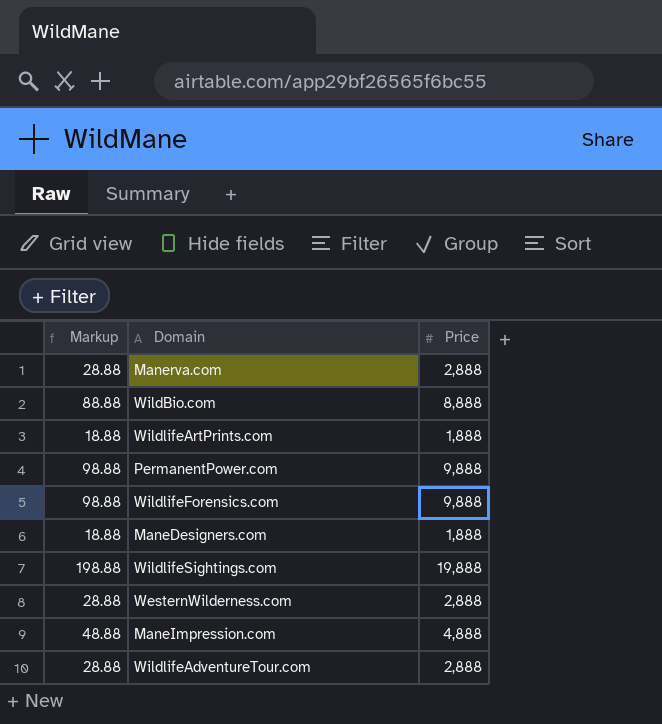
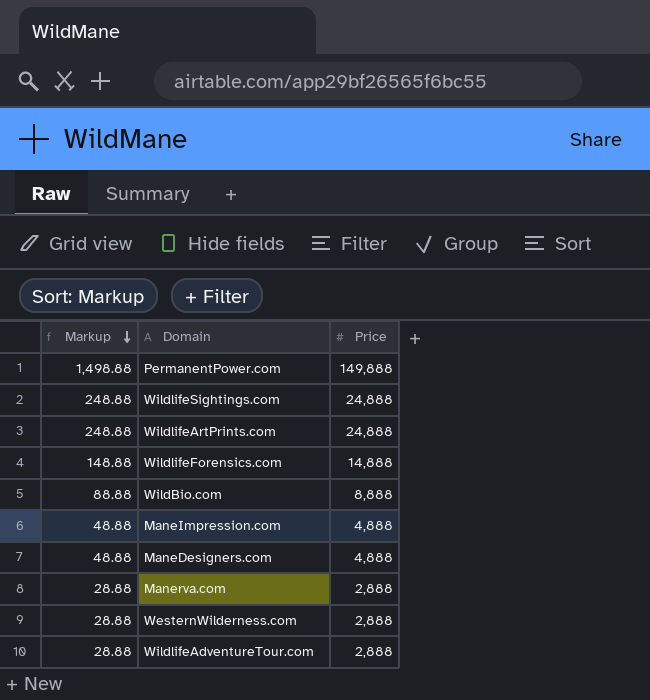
row order: none -> Markup descending
PermanentPower.com | Markup: 98.88 -> 1,498.88
PermanentPower.com | Price: 9,888 -> 149,888
WildlifeSightings.com | Markup: 198.88 -> 248.88
WildlifeSightings.com | Price: 19,888 -> 24,888
WildlifeArtPrints.com | Markup: 18.88 -> 248.88
WildlifeArtPrints.com | Price: 1,888 -> 24,888
WildlifeForensics.com | Markup: 98.88 -> 148.88
WildlifeForensics.com | Price: 9,888 -> 14,888
ManeDesigners.com | Markup: 18.88 -> 48.88
ManeDesigners.com | Price: 1,888 -> 4,888

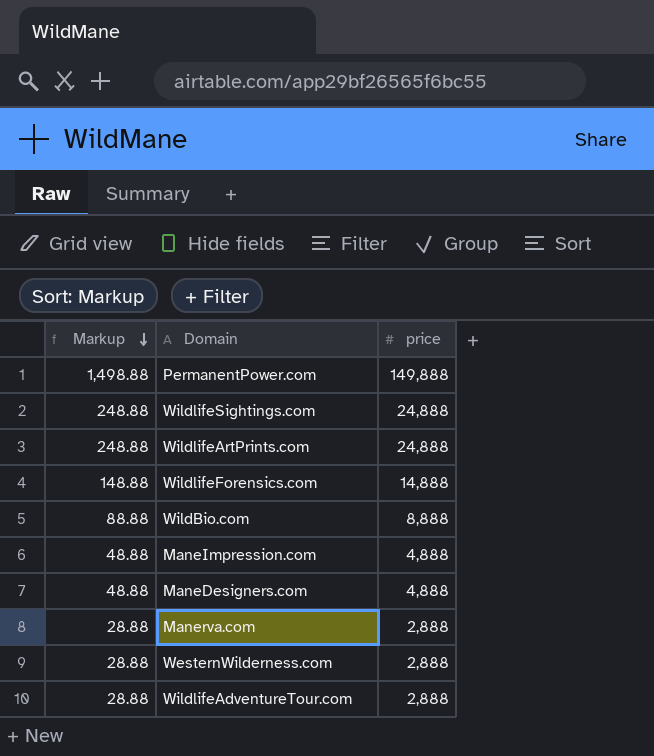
column name: Price -> price

